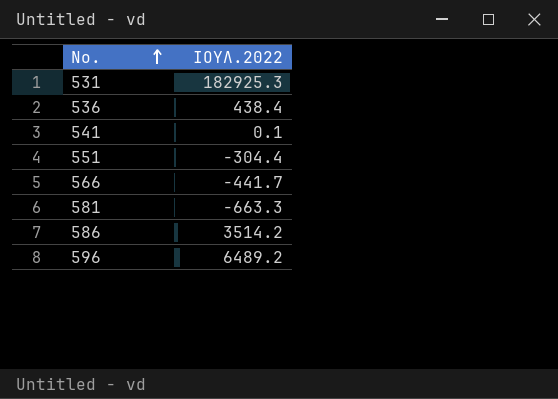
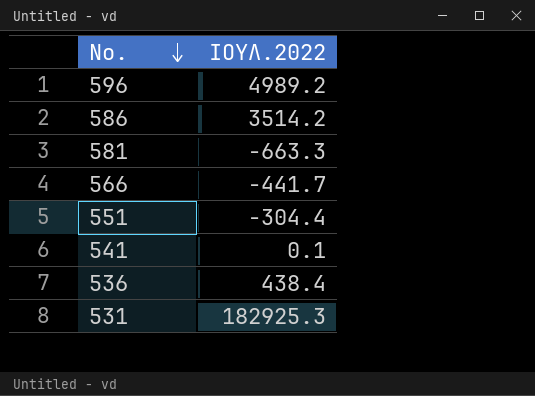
row order: No. ascending -> No. descending
596 | IOYΛ.2022: 6489.2 -> 4989.2

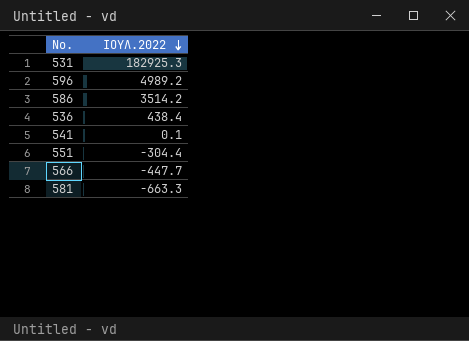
row order: No. descending -> IOYΛ.2022 descending
566 | IOYΛ.2022: -441.7 -> -447.7

